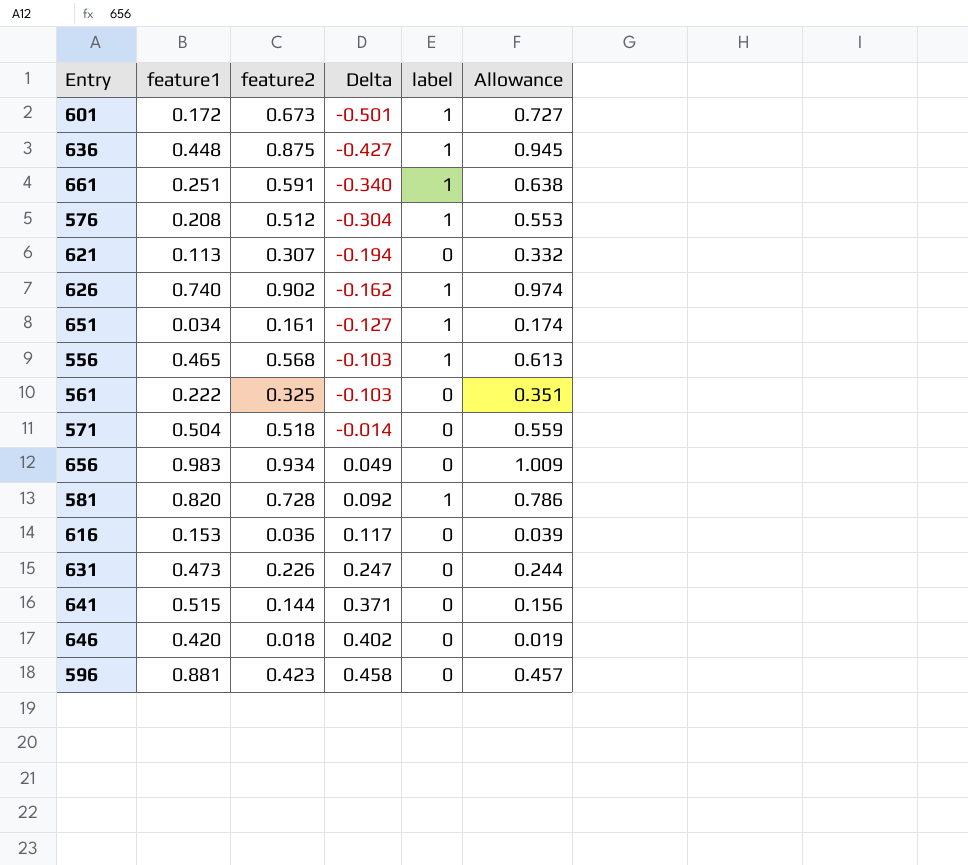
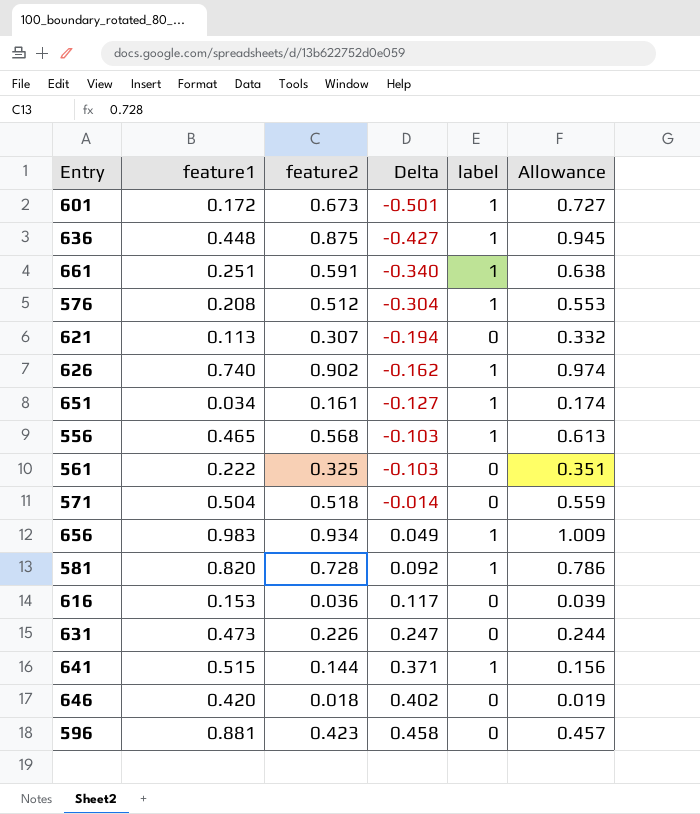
656 | label: 0 -> 1
641 | label: 0 -> 1

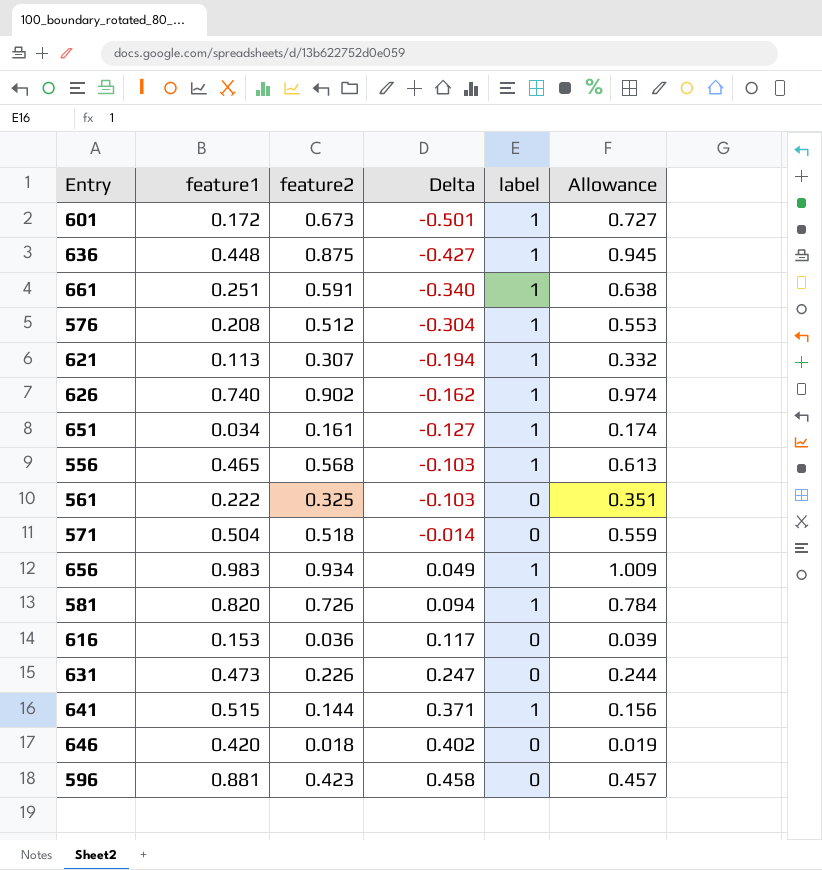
621 | label: 0 -> 1
581 | feature2: 0.728 -> 0.726
581 | Delta: 0.092 -> 0.094
581 | Allowance: 0.786 -> 0.784

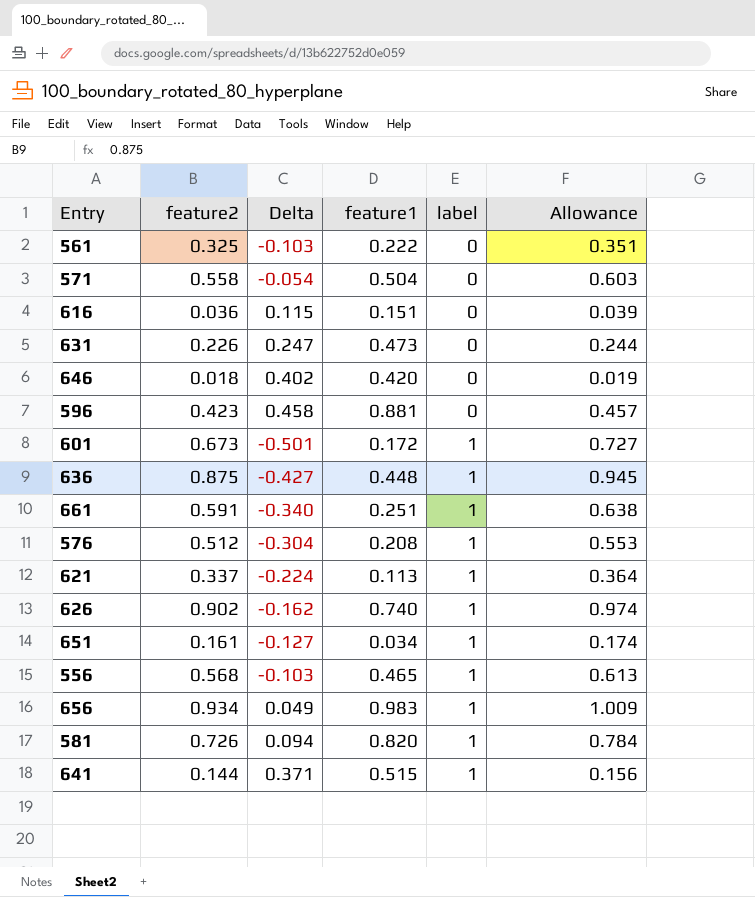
row order: Delta ascending -> label ascending
column feature1 | position: 2 -> 4
571 | feature2: 0.518 -> 0.558
571 | Delta: -0.014 -> -0.054
571 | Allowance: 0.559 -> 0.603
616 | Delta: 0.117 -> 0.115
616 | feature1: 0.153 -> 0.151
621 | feature2: 0.307 -> 0.337
621 | Delta: -0.194 -> -0.224
621 | Allowance: 0.332 -> 0.364

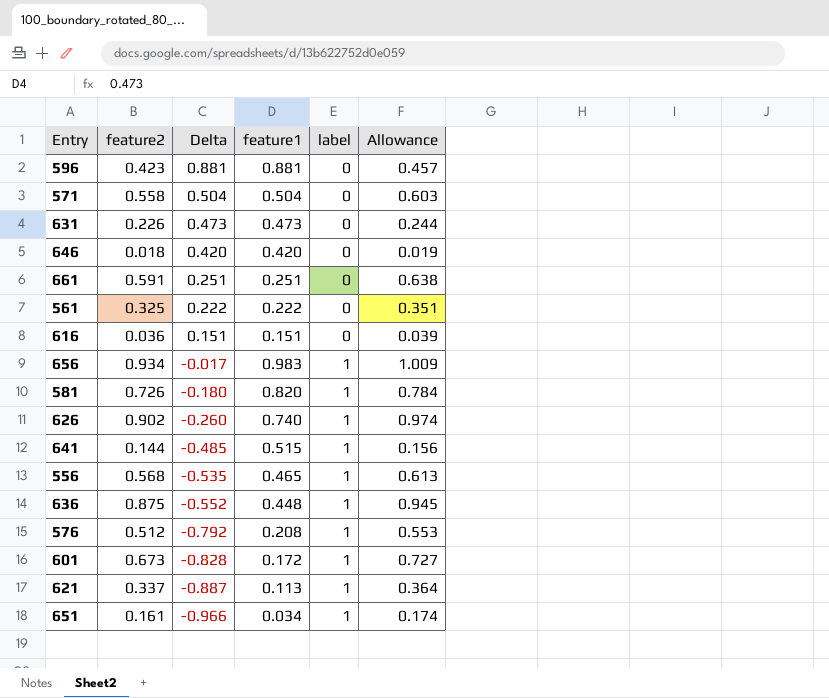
row order: label ascending -> Delta descending
column Delta | formula: [feature1] - [feature2] -> [feature1] - [label]
661 | label: 1 -> 0

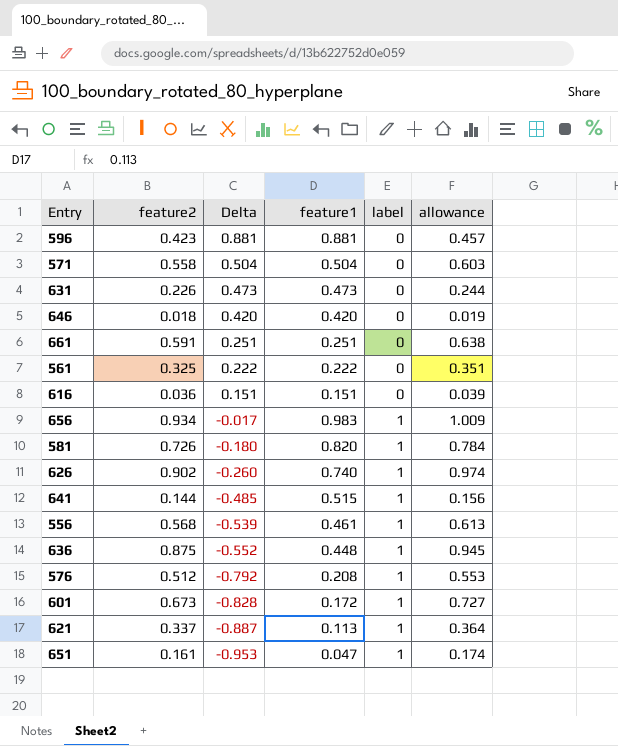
column name: Allowance -> allowance
556 | Delta: -0.535 -> -0.539
556 | feature1: 0.465 -> 0.461
651 | Delta: -0.966 -> -0.953
651 | feature1: 0.034 -> 0.047

